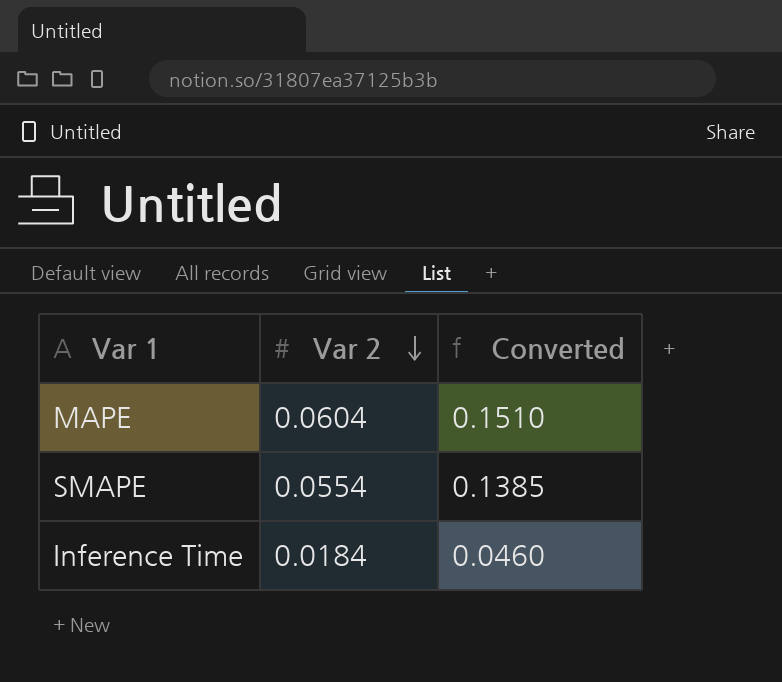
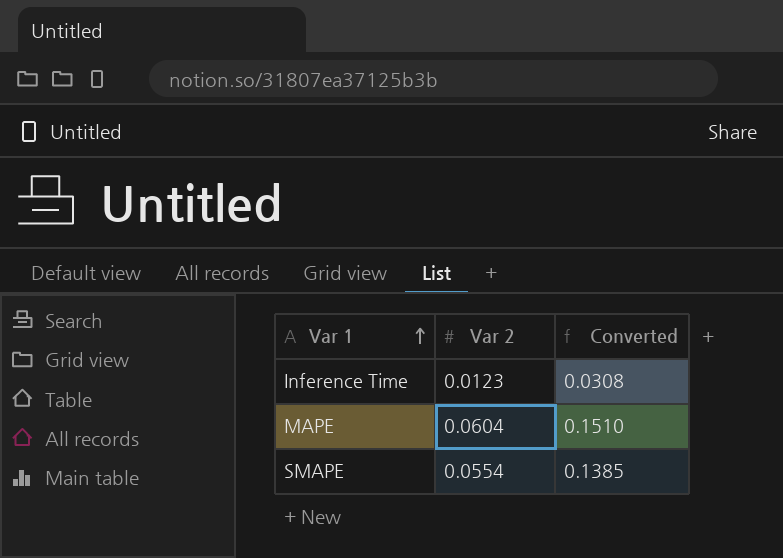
row order: Var 2 descending -> Var 1 ascending
Inference Time | Var 2: 0.0184 -> 0.0123
Inference Time | Converted: 0.0460 -> 0.0308

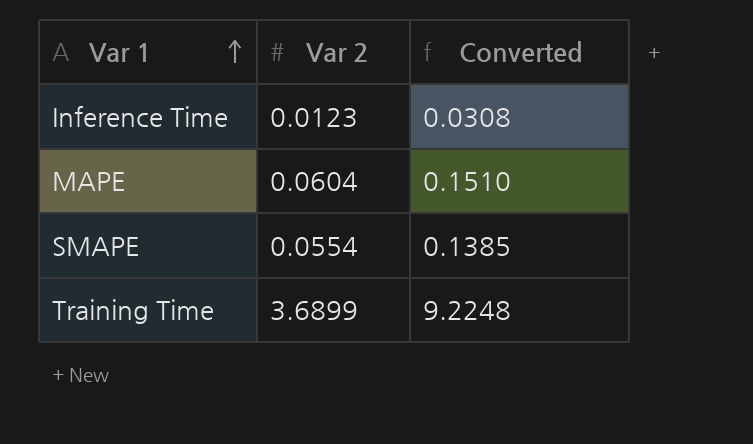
row Training Time: none -> 3.6899 | 9.2248

